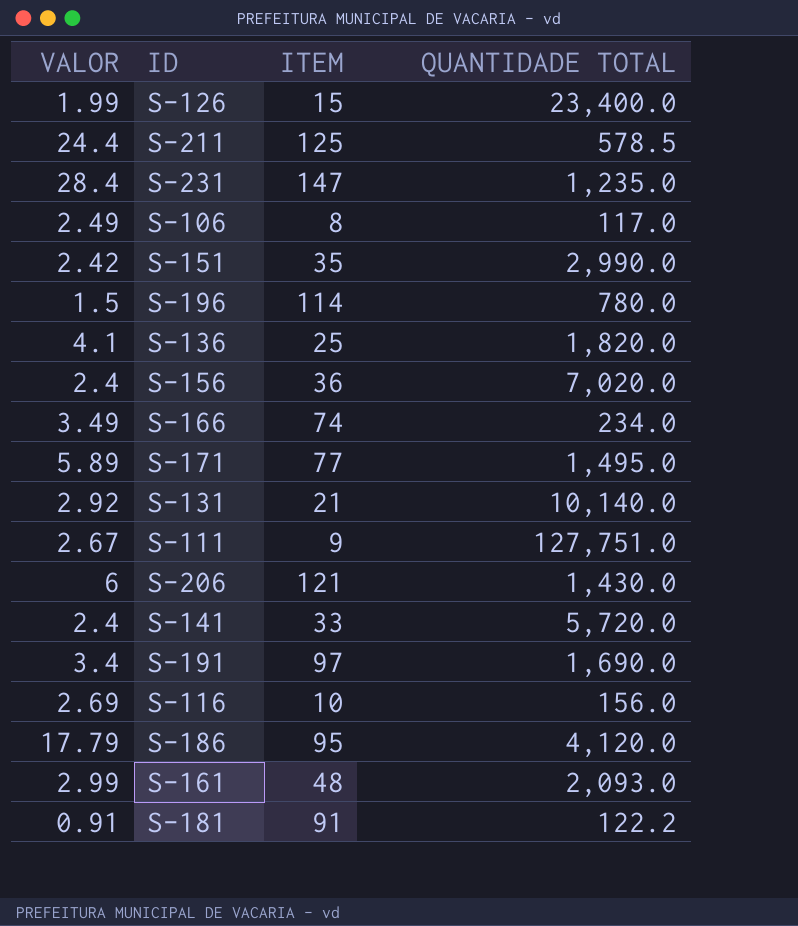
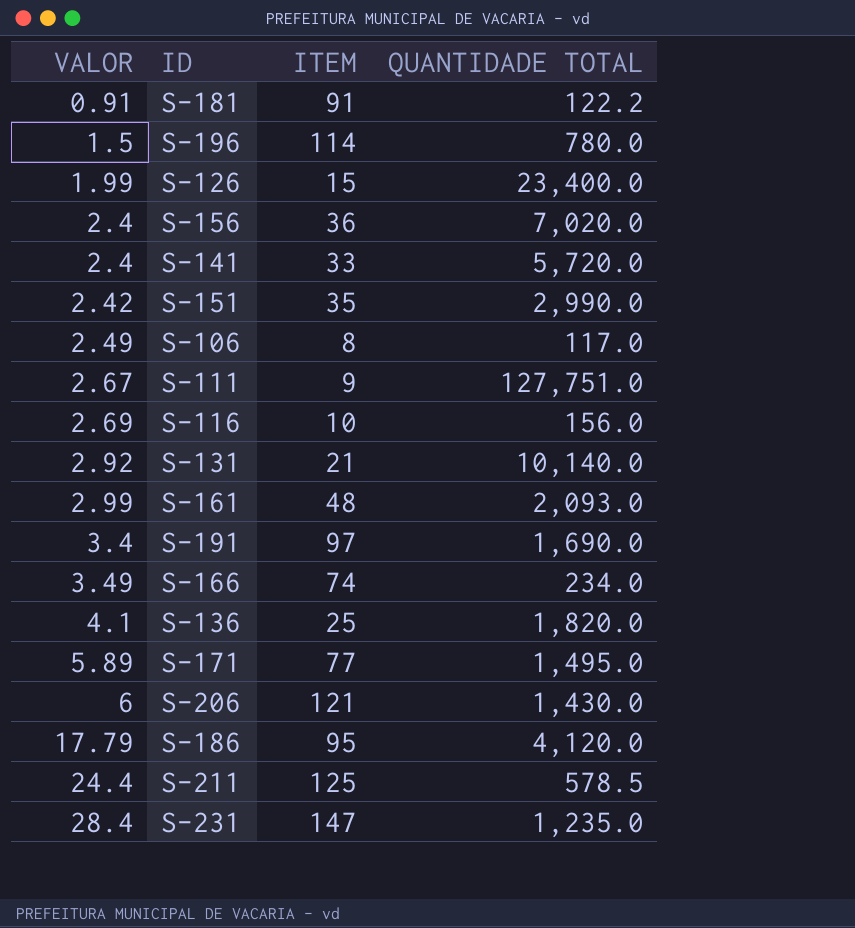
row order: none -> VALOR ascending

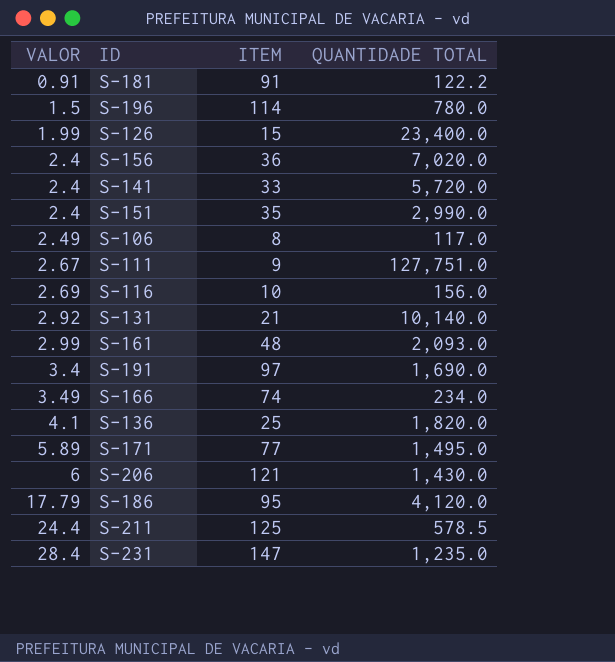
S-151 | VALOR: 2.42 -> 2.4

